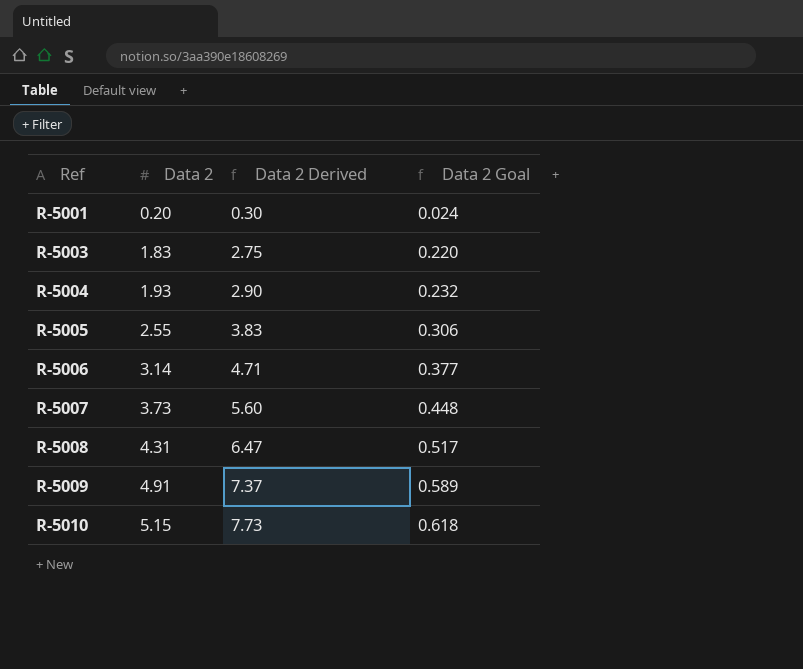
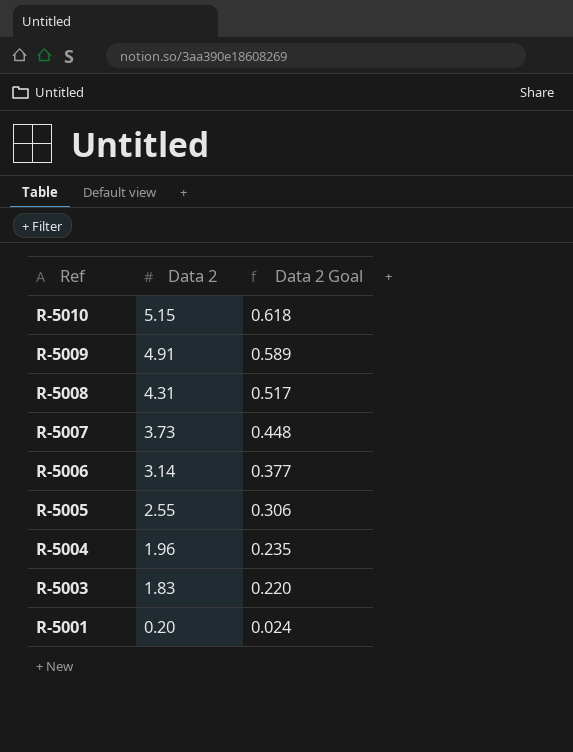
row order: Ref ascending -> Ref descending
column Data 2 Derived | formula: [Data 2] * 1.5 -> none
R-5004 | Data 2: 1.93 -> 1.96
R-5004 | Data 2 Goal: 0.232 -> 0.235

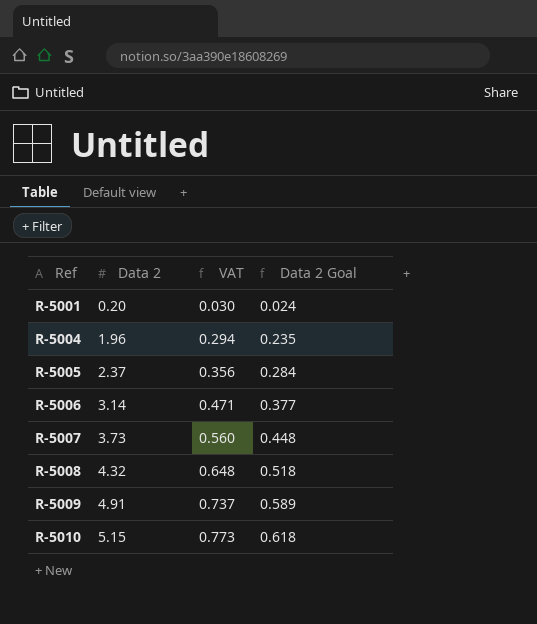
row order: Ref descending -> Ref ascending
column VAT | formula: none -> [Data 2] * 0.15
row R-5003: 1.83 | 0.220 -> none
R-5005 | Data 2: 2.55 -> 2.37
R-5005 | Data 2 Goal: 0.306 -> 0.284
R-5008 | Data 2: 4.31 -> 4.32
R-5008 | Data 2 Goal: 0.517 -> 0.518

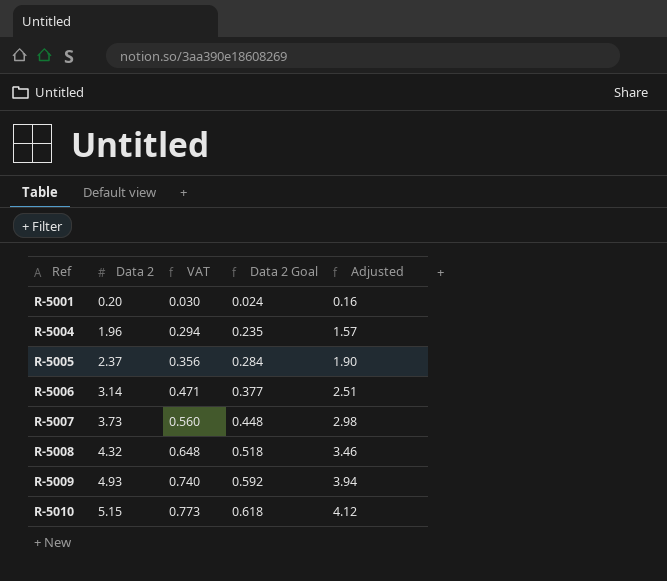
column Adjusted | formula: none -> [Data 2] * 0.8
R-5009 | Data 2: 4.91 -> 4.93
R-5009 | VAT: 0.737 -> 0.740
R-5009 | Data 2 Goal: 0.589 -> 0.592

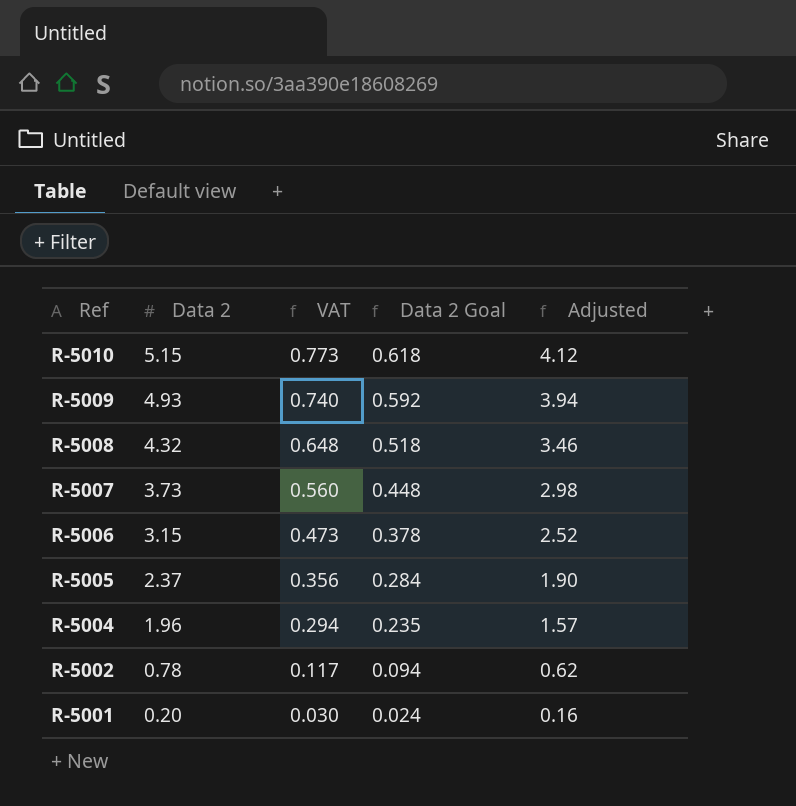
row order: Ref ascending -> Ref descending
R-5006 | Data 2: 3.14 -> 3.15
R-5006 | VAT: 0.471 -> 0.473
R-5006 | Data 2 Goal: 0.377 -> 0.378
R-5006 | Adjusted: 2.51 -> 2.52
row R-5002: none -> 0.78 | 0.117 | 0.094 | 0.62

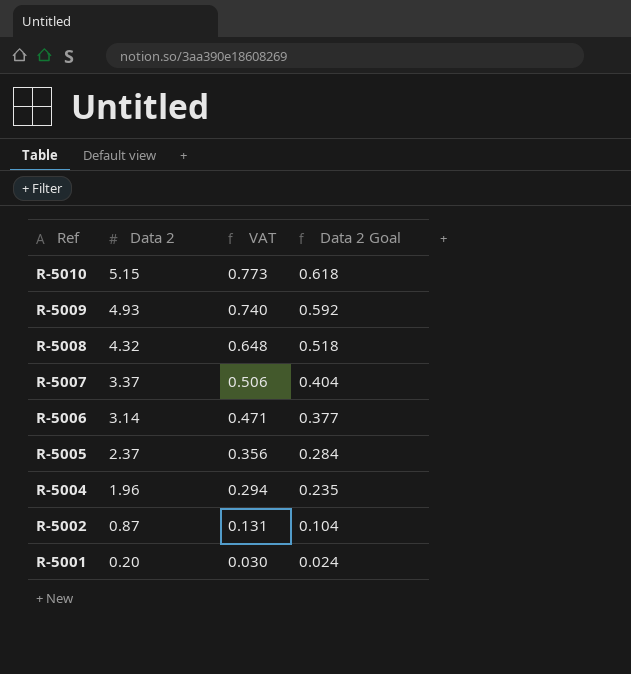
column Adjusted | formula: [Data 2] * 0.8 -> none
R-5007 | Data 2: 3.73 -> 3.37
R-5007 | VAT: 0.560 -> 0.506
R-5007 | Data 2 Goal: 0.448 -> 0.404
R-5006 | Data 2: 3.15 -> 3.14
R-5006 | VAT: 0.473 -> 0.471
R-5006 | Data 2 Goal: 0.378 -> 0.377
R-5002 | Data 2: 0.78 -> 0.87
R-5002 | VAT: 0.117 -> 0.131
R-5002 | Data 2 Goal: 0.094 -> 0.104

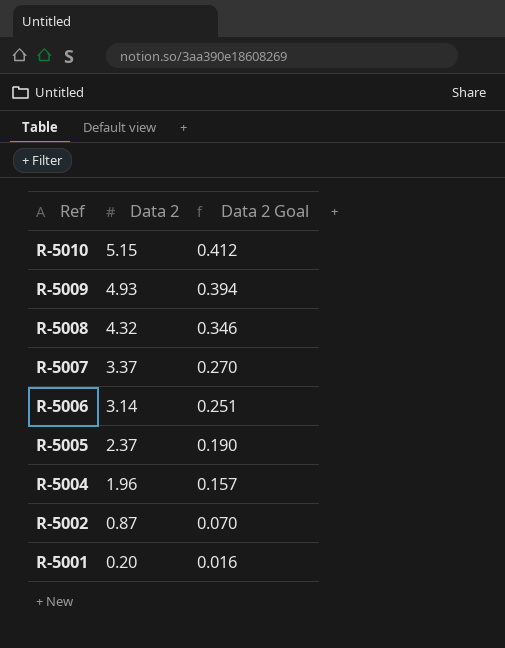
column VAT | formula: [Data 2] * 0.15 -> none
column Data 2 Goal | formula: [Data 2] * 0.12 -> [Data 2] * 0.08

